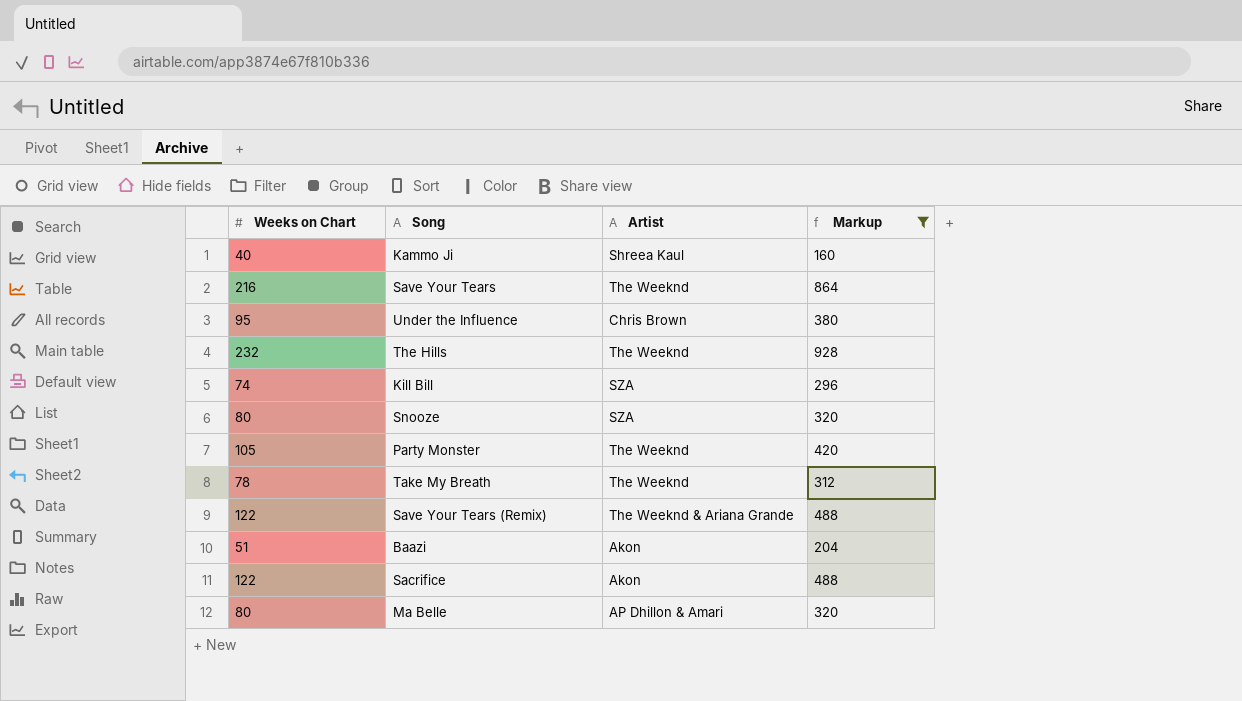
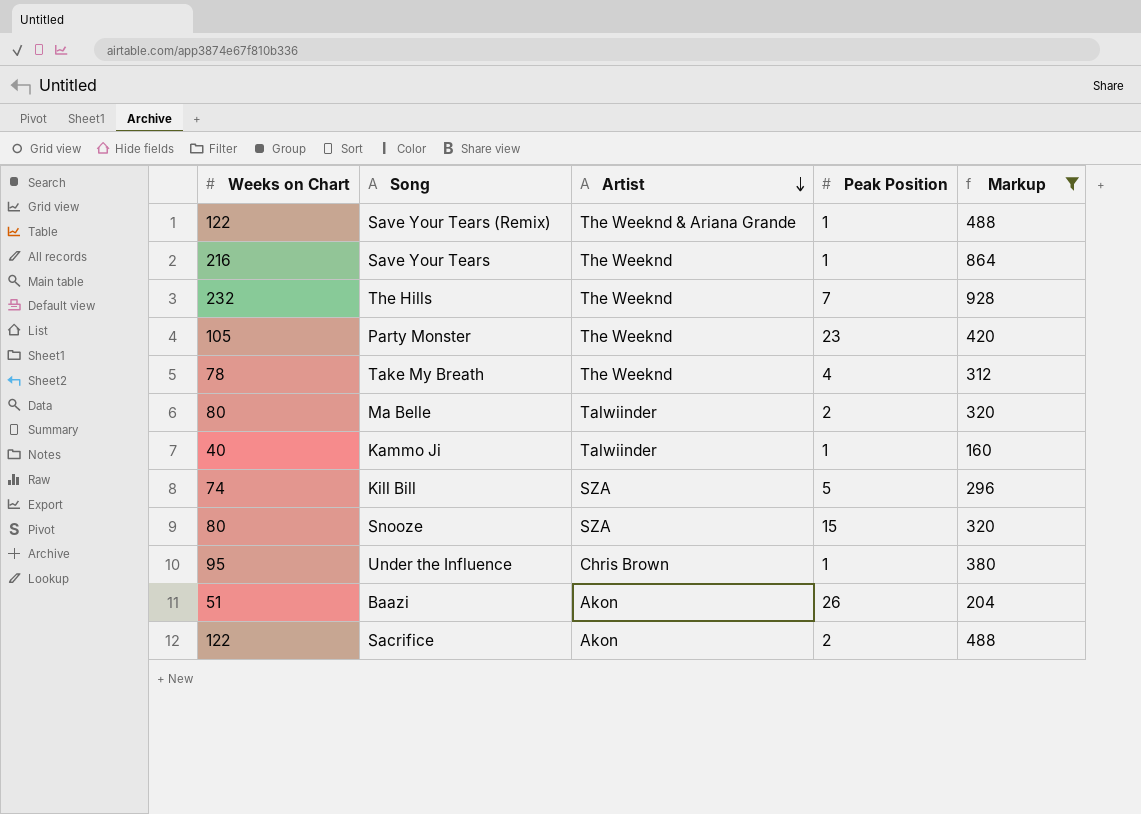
row order: none -> Artist descending
column Peak Position | position: none -> 4
Ma Belle | Artist: AP Dhillon & Amari -> Talwiinder
Kammo Ji | Artist: Shreea Kaul -> Talwiinder

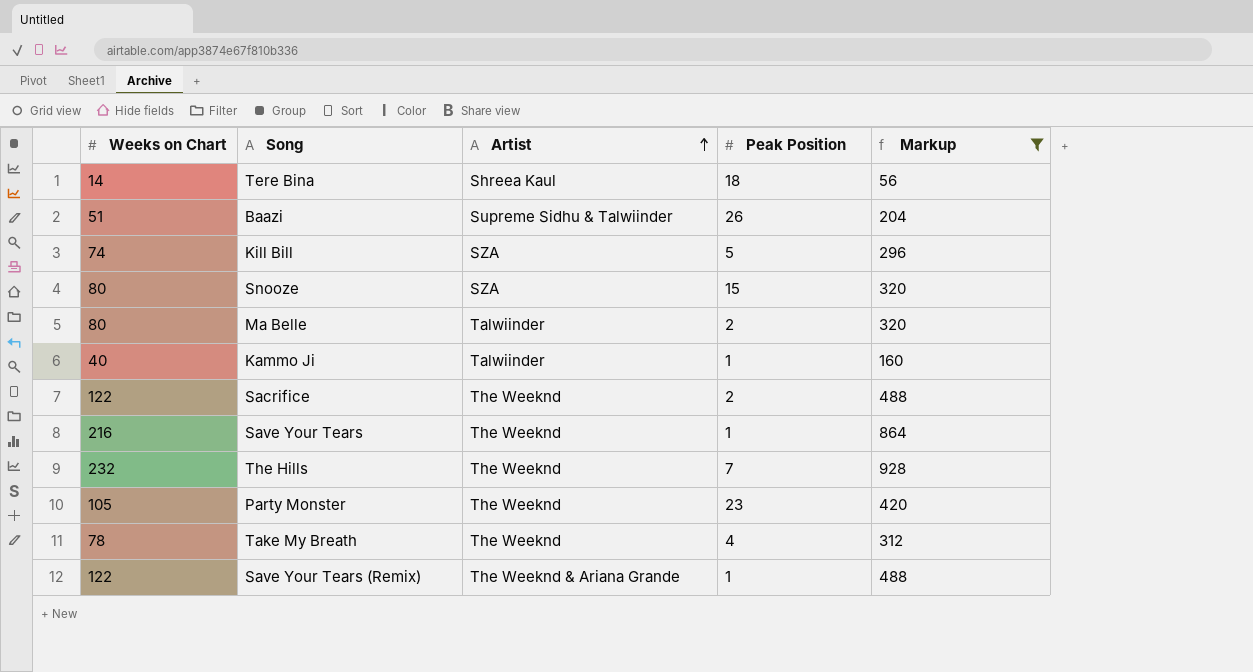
row order: Artist descending -> Artist ascending
row Under the Influence: 95 | Chris Brown | 1 | 380 -> none
row Tere Bina: none -> 14 | Shreea Kaul | 18 | 56
Baazi | Artist: Akon -> Supreme Sidhu & Talwiinder
Sacrifice | Artist: Akon -> The Weeknd

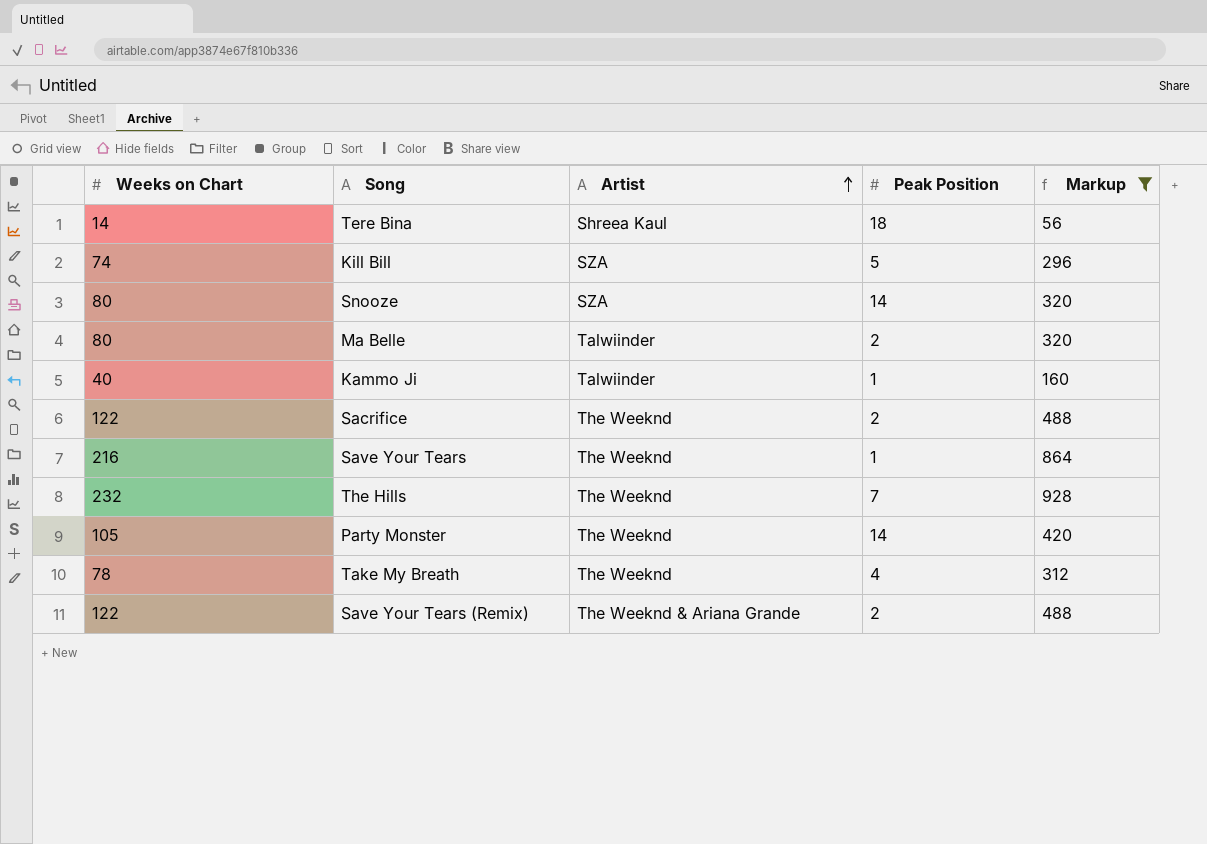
row Baazi: 51 | Supreme Sidhu & Talwiinder | 26 | 204 -> none
Snooze | Peak Position: 15 -> 14
Party Monster | Peak Position: 23 -> 14
Save Your Tears (Remix) | Peak Position: 1 -> 2

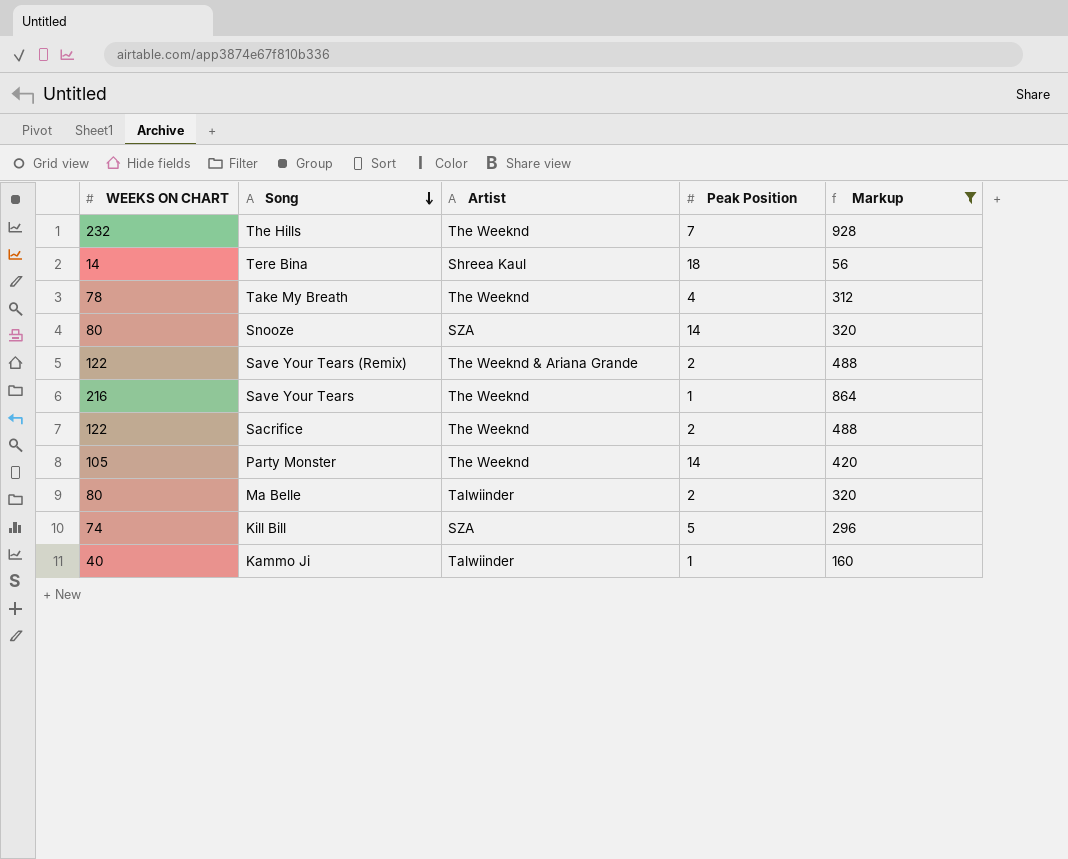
row order: Artist ascending -> Song descending
column name: Weeks on Chart -> WEEKS ON CHART

